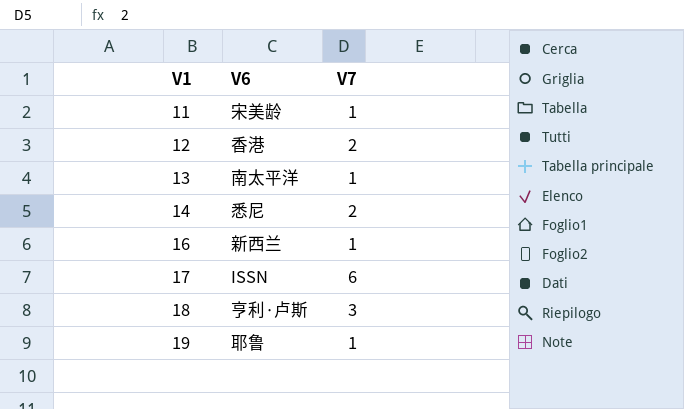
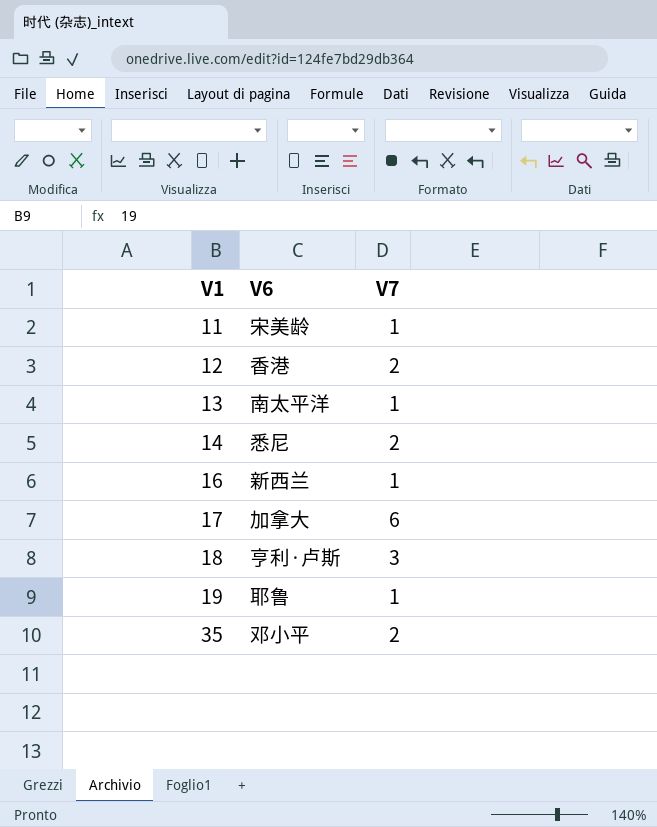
17 | V6: ISSN -> 加拿大
row 35: none -> 邓小平 | 2

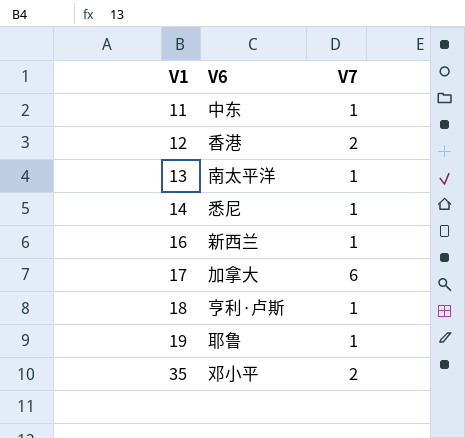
11 | V6: 宋美龄 -> 中东
14 | V7: 2 -> 1
18 | V7: 3 -> 1

